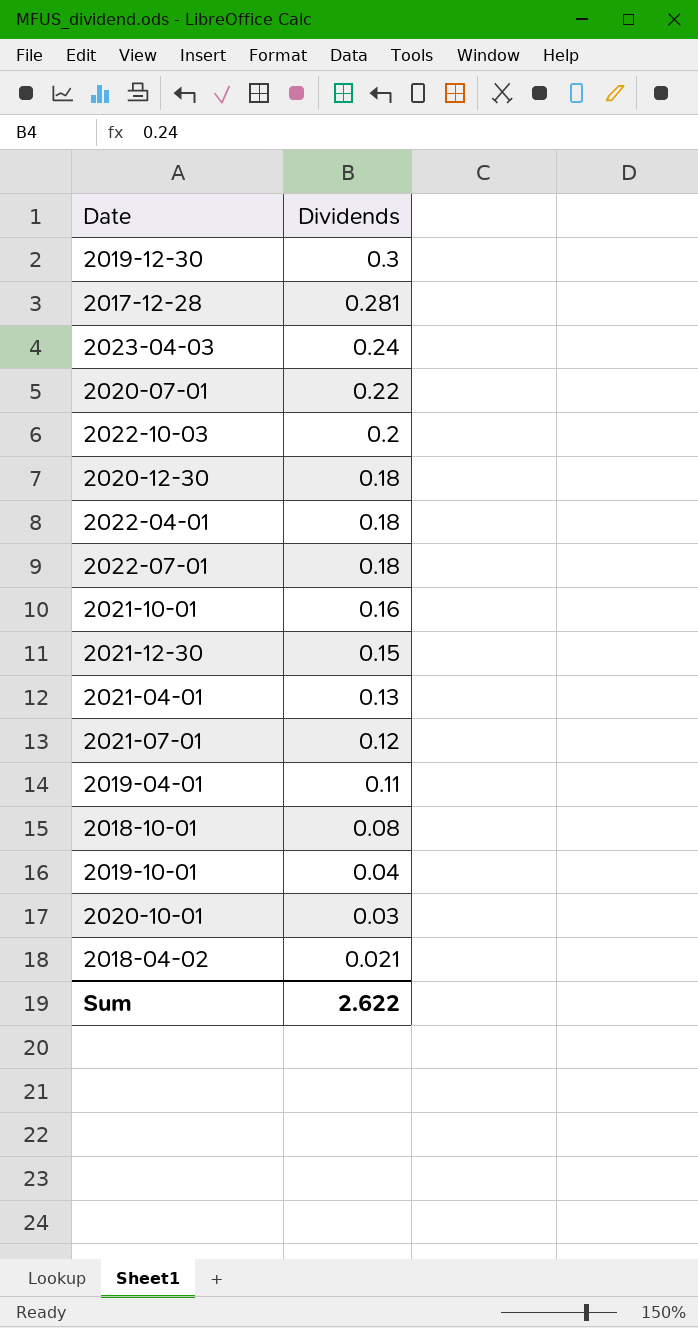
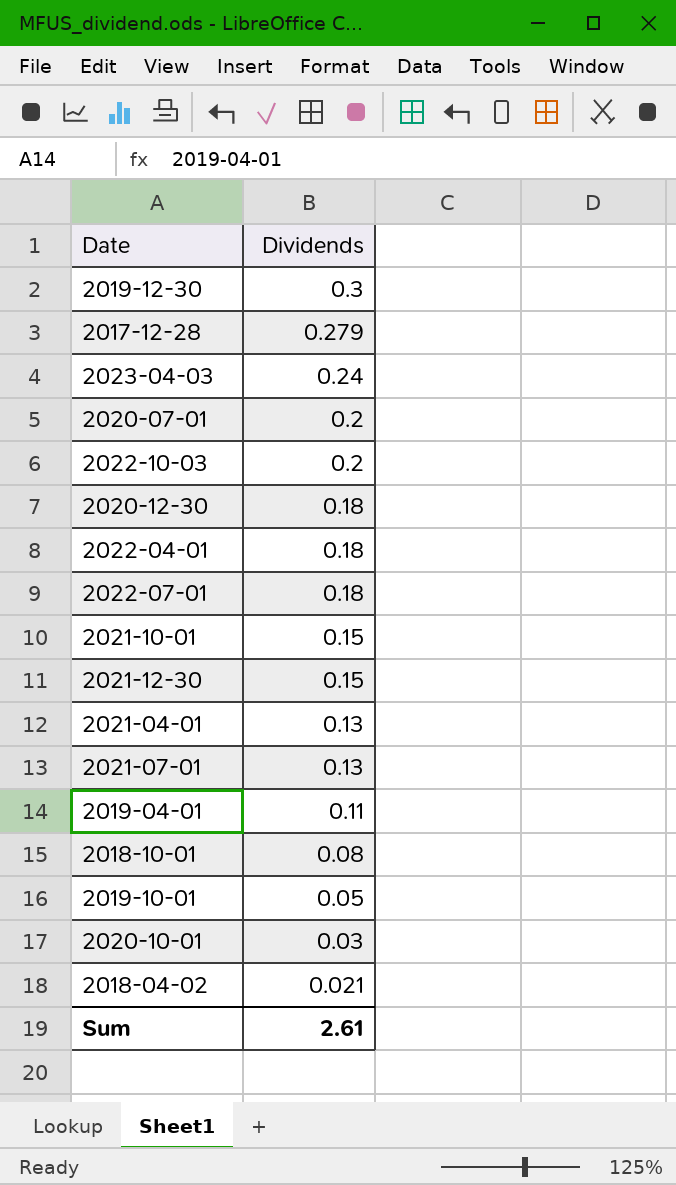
2017-12-28 | Dividends: 0.281 -> 0.279
2020-07-01 | Dividends: 0.22 -> 0.2
2021-10-01 | Dividends: 0.16 -> 0.15
2021-07-01 | Dividends: 0.12 -> 0.13
2019-10-01 | Dividends: 0.04 -> 0.05
Sum | Dividends: 2.622 -> 2.61

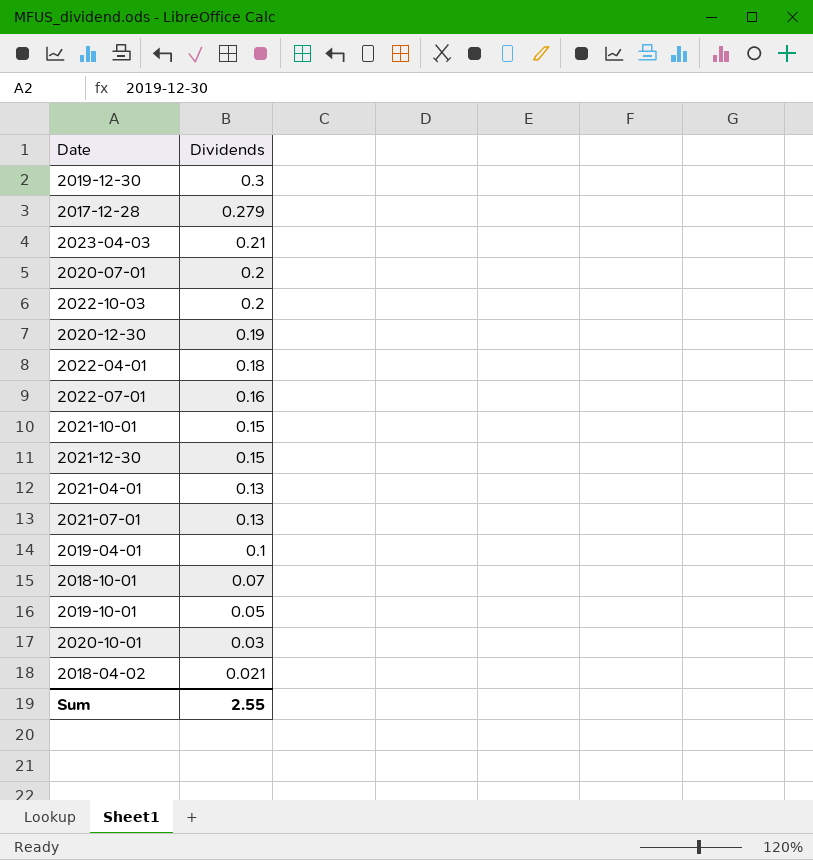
2023-04-03 | Dividends: 0.24 -> 0.21
2020-12-30 | Dividends: 0.18 -> 0.19
2022-07-01 | Dividends: 0.18 -> 0.16
2019-04-01 | Dividends: 0.11 -> 0.1
2018-10-01 | Dividends: 0.08 -> 0.07
Sum | Dividends: 2.61 -> 2.55

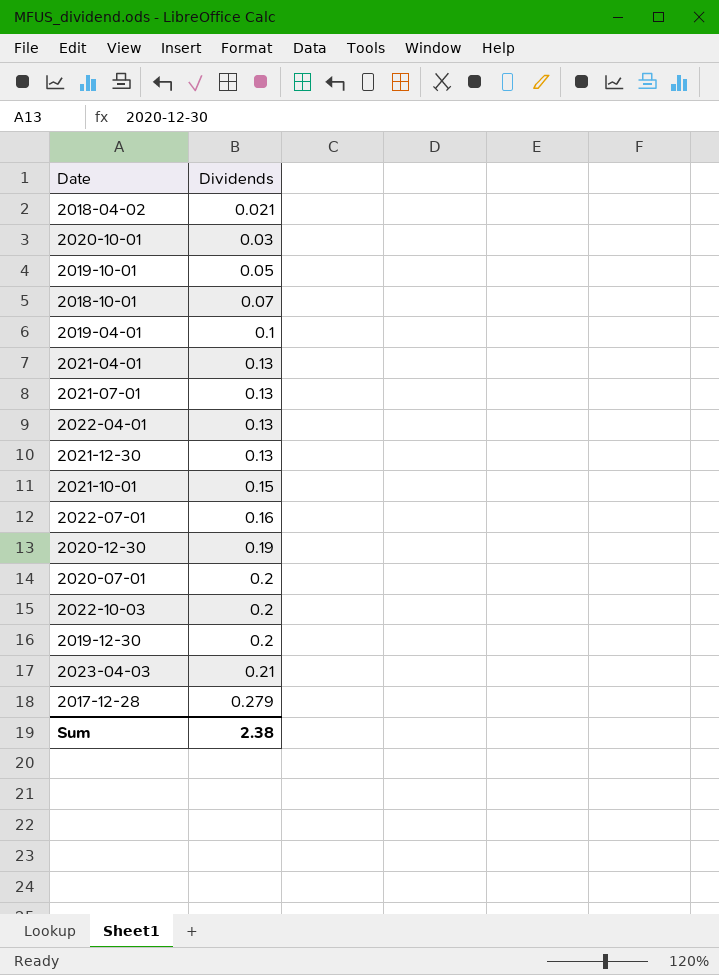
row order: Dividends descending -> Dividends ascending
2022-04-01 | Dividends: 0.18 -> 0.13
2021-12-30 | Dividends: 0.15 -> 0.13
2019-12-30 | Dividends: 0.3 -> 0.2
Sum | Dividends: 2.55 -> 2.38

